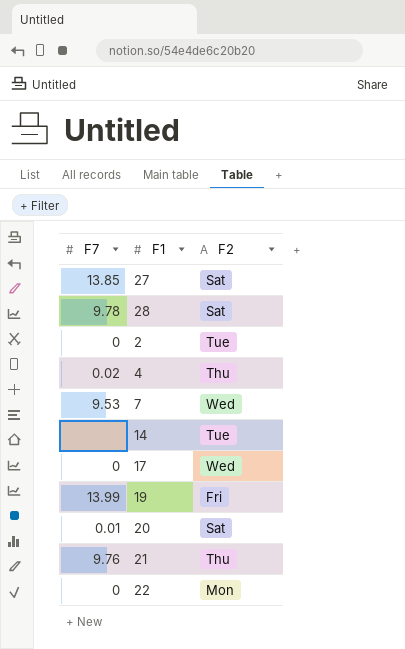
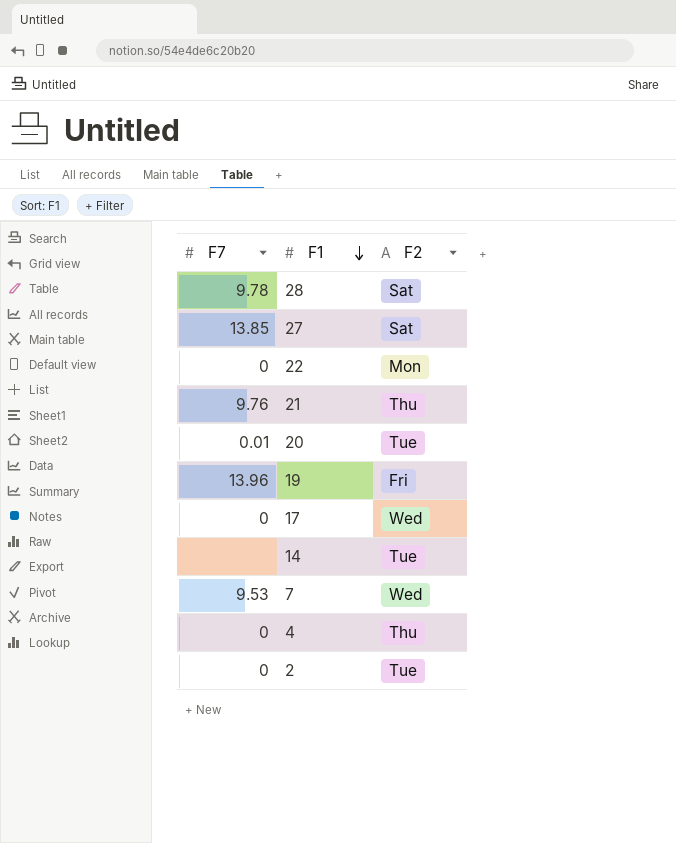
row order: none -> F1 descending
20 | F2: Sat -> Tue
19 | F7: 13.99 -> 13.96
4 | F7: 0.02 -> 0

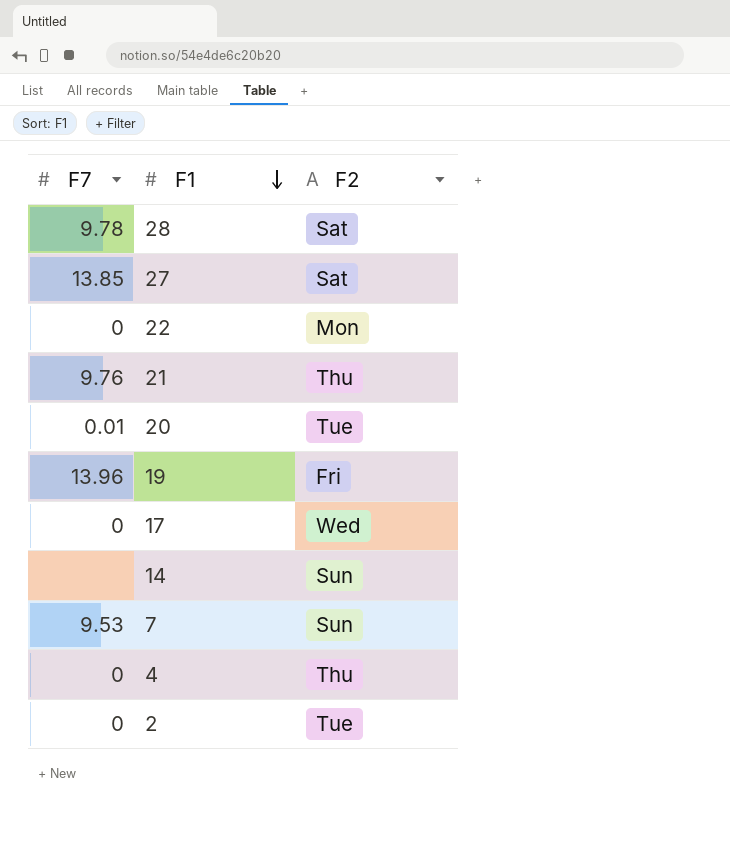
14 | F2: Tue -> Sun
7 | F2: Wed -> Sun

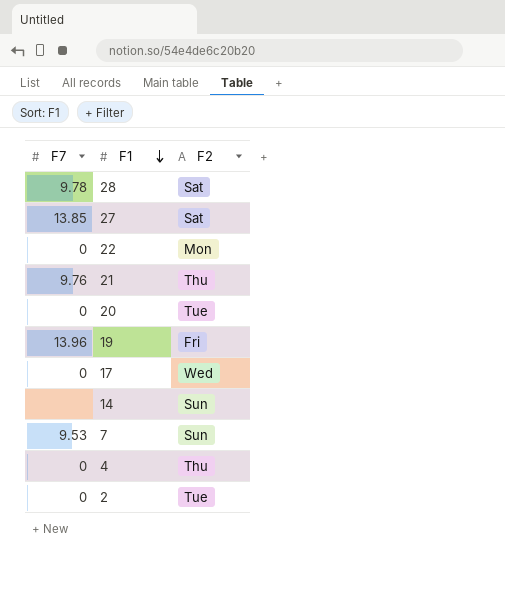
20 | F7: 0.01 -> 0

